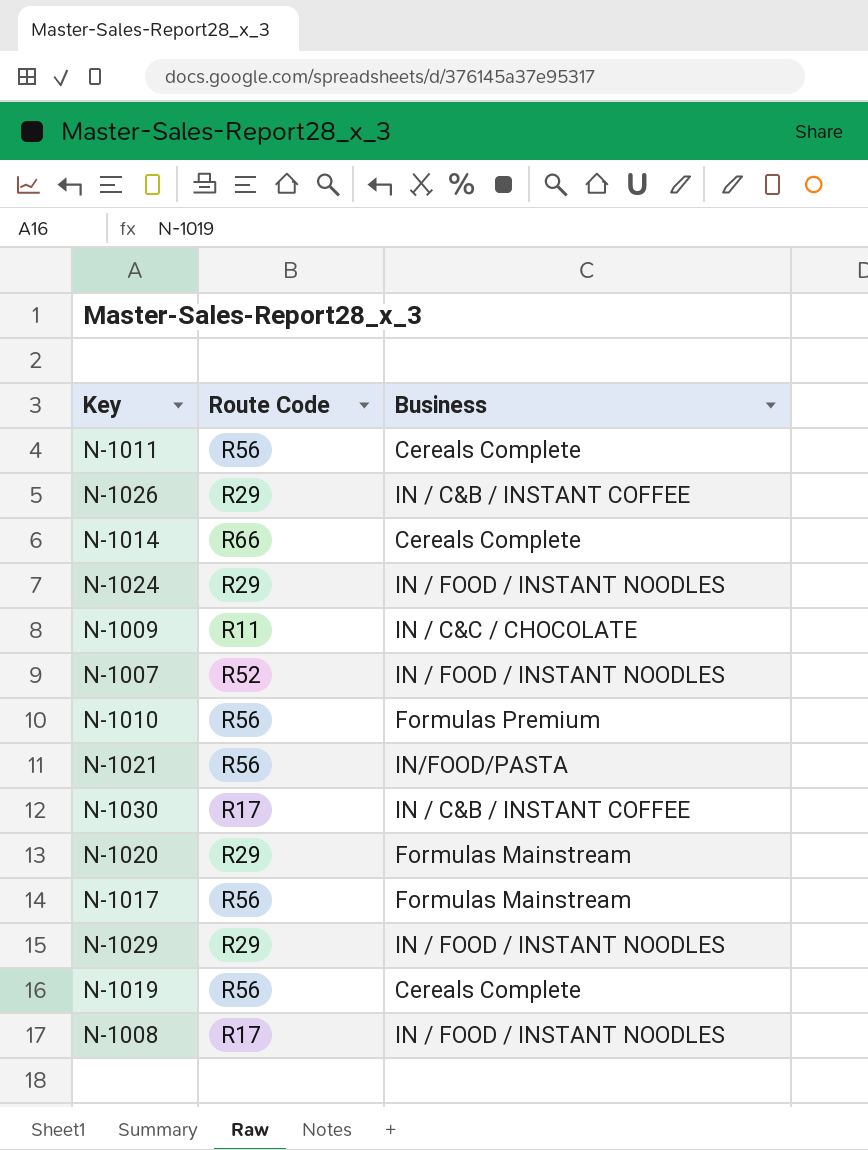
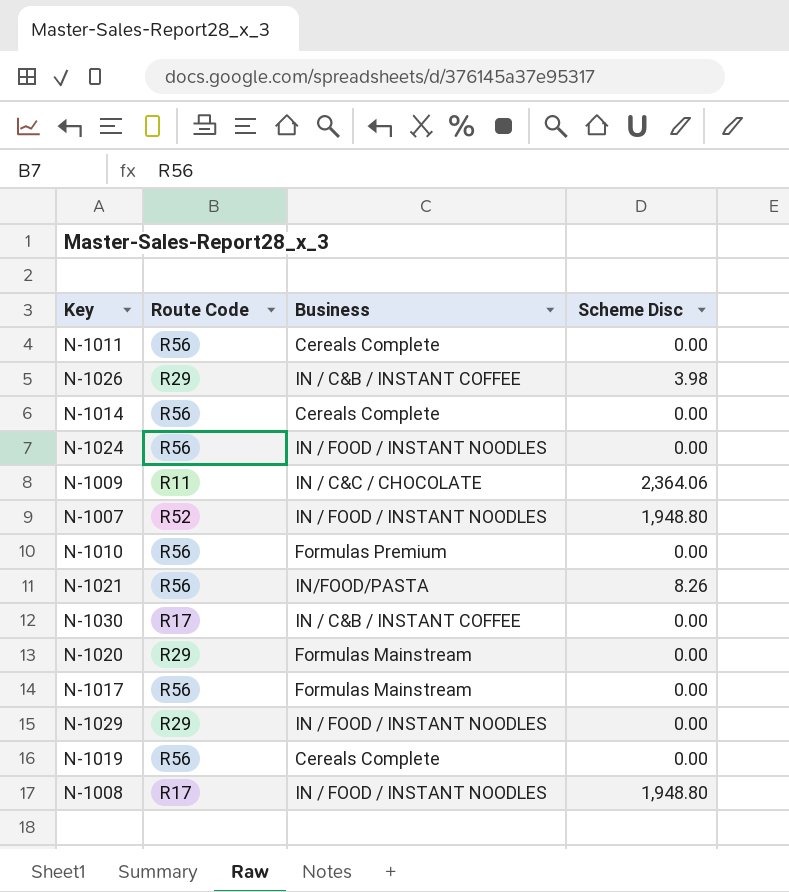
column Scheme Disc | position: none -> 4
N-1014 | Route Code: R66 -> R56
N-1024 | Route Code: R29 -> R56

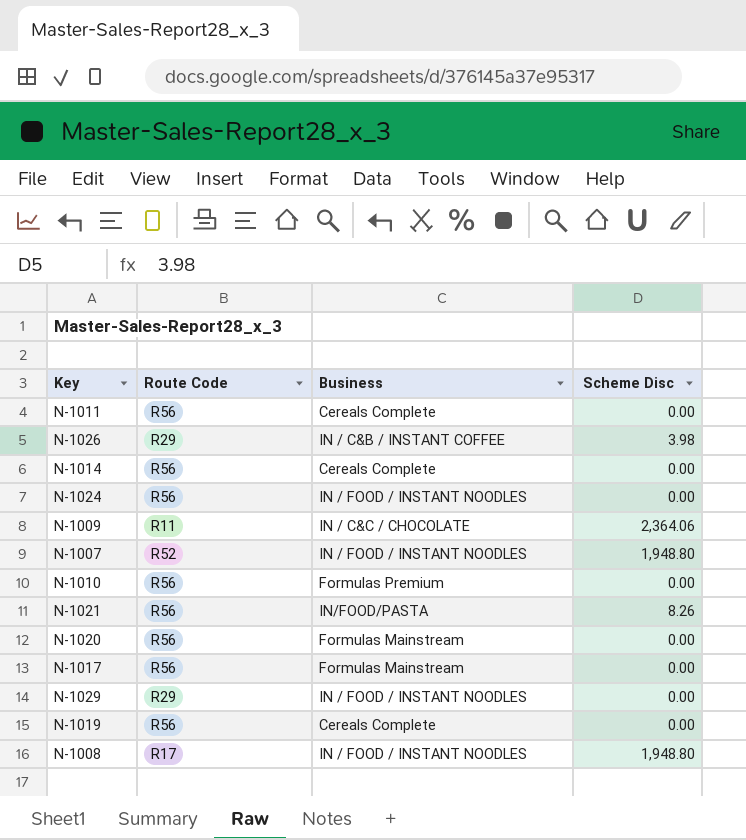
row N-1030: R17 | IN / C&B / INSTANT COFFEE | 0.00 -> none
N-1020 | Route Code: R29 -> R56

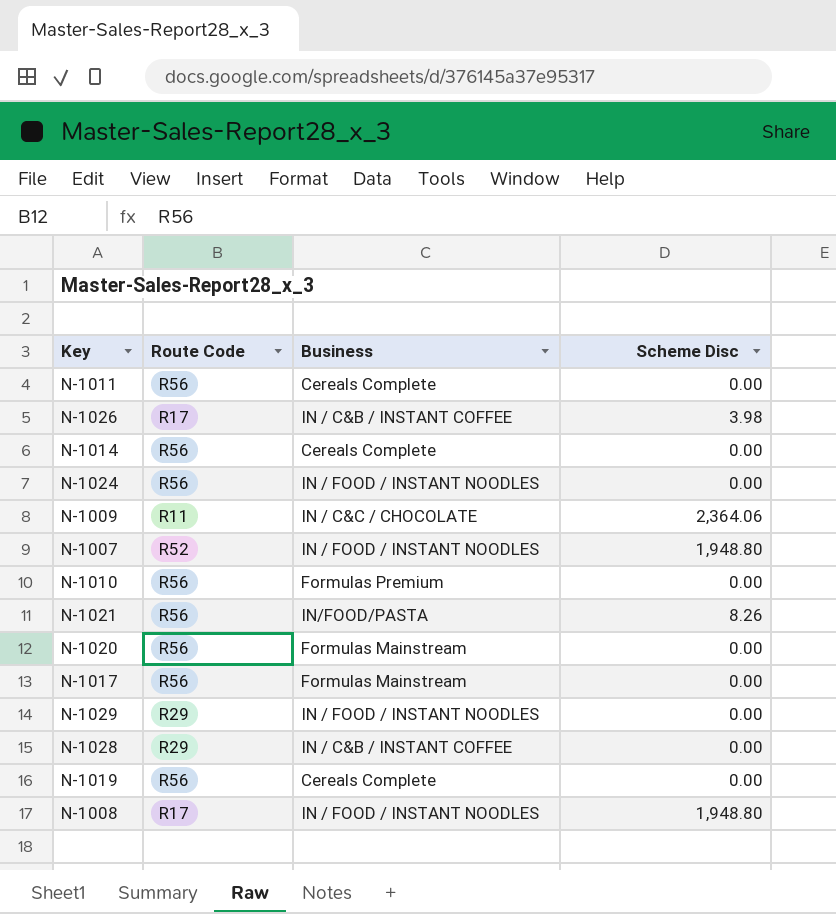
N-1026 | Route Code: R29 -> R17
row N-1028: none -> R29 | IN / C&B / INSTANT COFFEE | 0.00

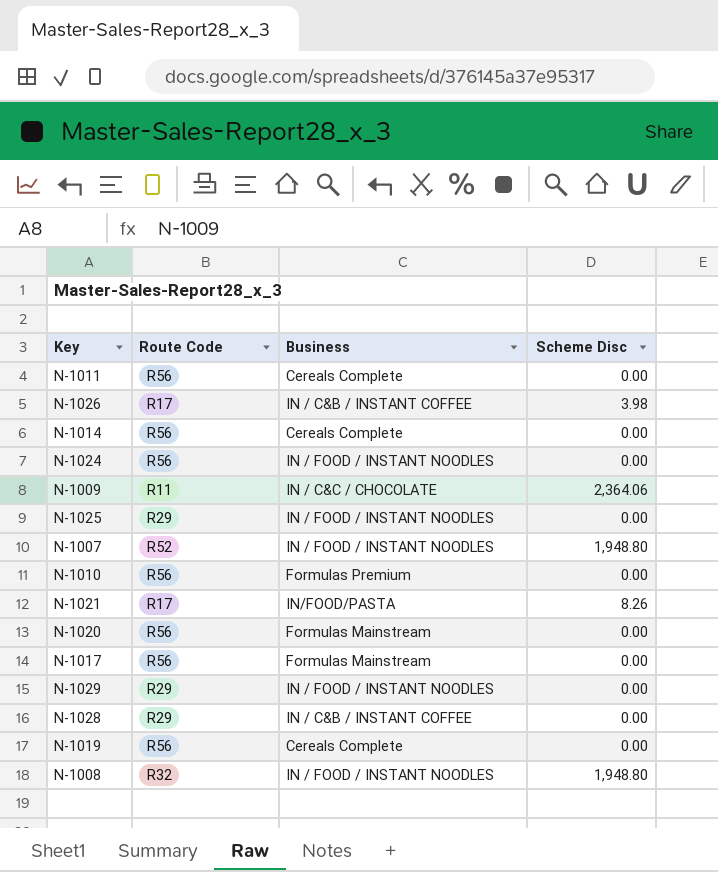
row N-1025: none -> R29 | IN / FOOD / INSTANT NOODLES | 0.00
N-1021 | Route Code: R56 -> R17
N-1008 | Route Code: R17 -> R32

